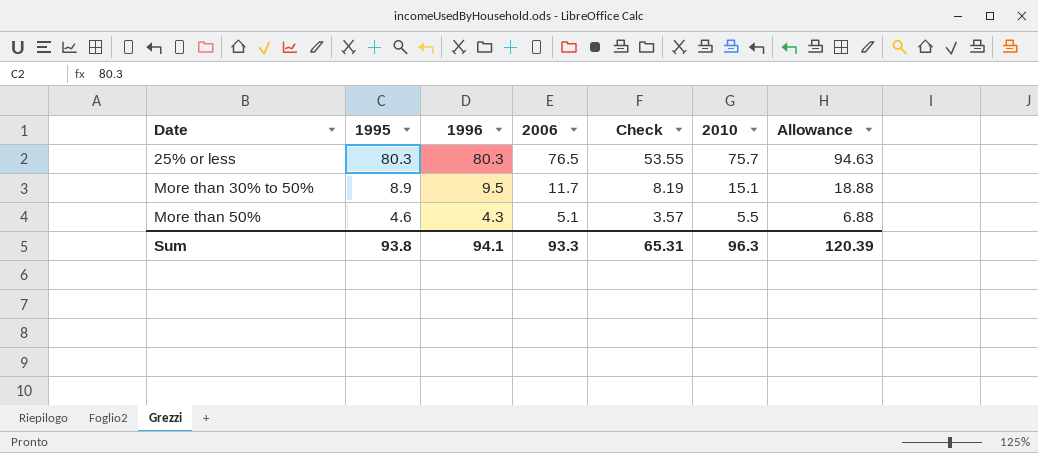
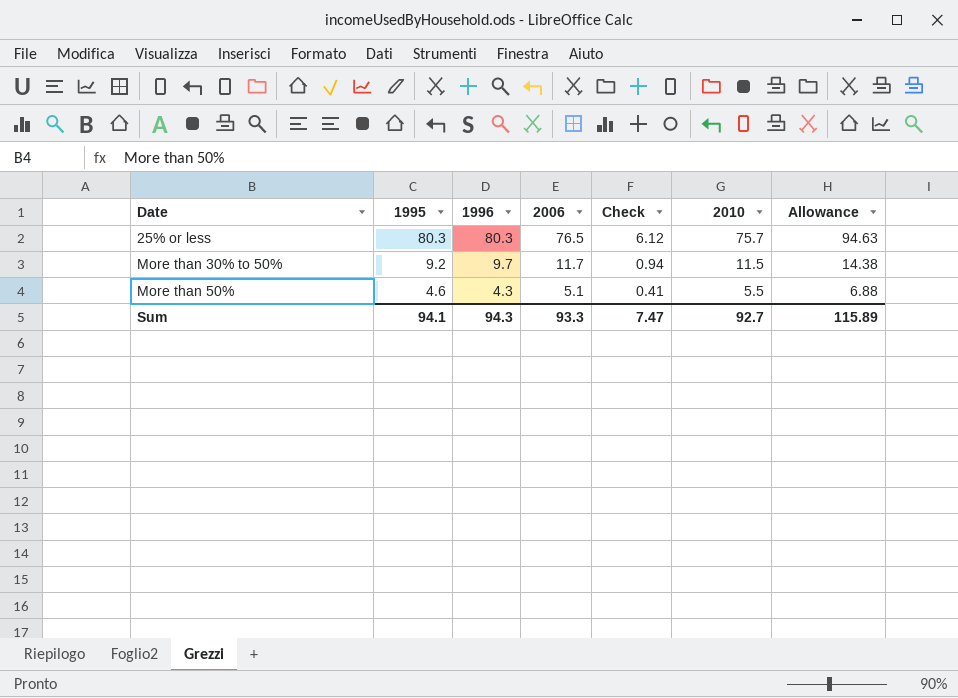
column Check | formula: [2006] * 0.7 -> [2006] * 0.08
More than 30% to 50% | 1995: 8.9 -> 9.2
More than 30% to 50% | 1996: 9.5 -> 9.7
More than 30% to 50% | 2010: 15.1 -> 11.5
More than 30% to 50% | Allowance: 18.88 -> 14.38
Sum | 1995: 93.8 -> 94.1
Sum | 1996: 94.1 -> 94.3
Sum | Check: 65.31 -> 7.47
Sum | 2010: 96.3 -> 92.7
Sum | Allowance: 120.39 -> 115.89

